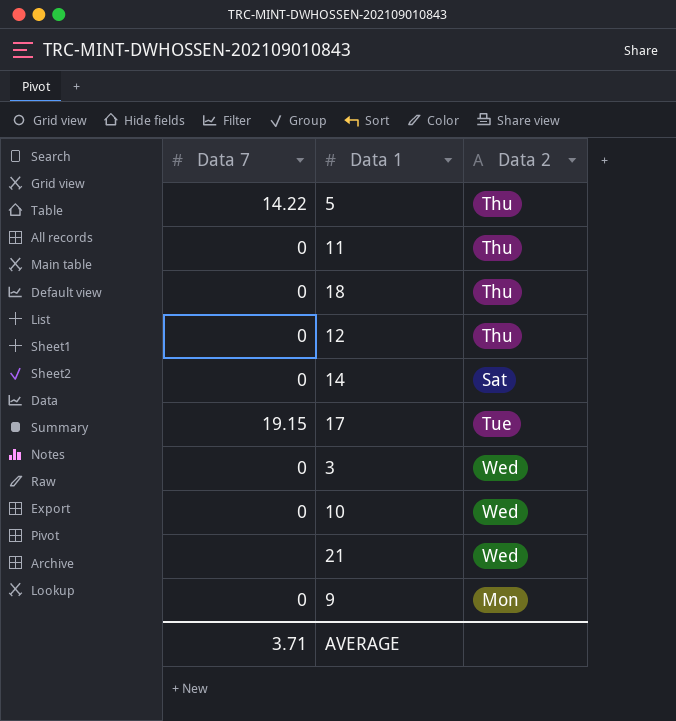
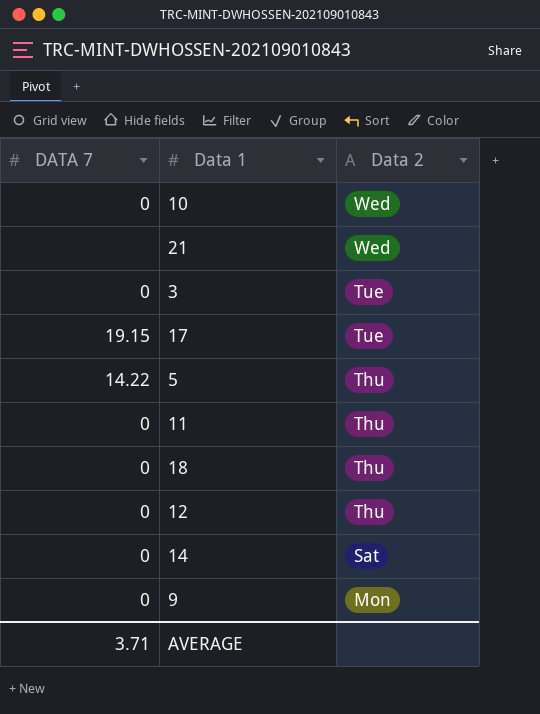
row order: none -> Data 2 descending
column name: Data 7 -> DATA 7
3 | Data 2: Wed -> Tue

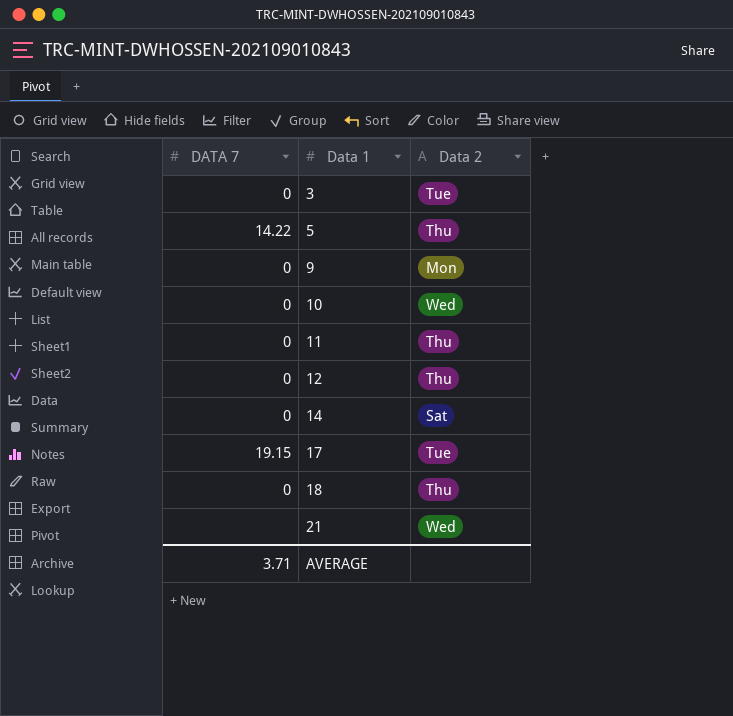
row order: Data 2 descending -> Data 1 ascending

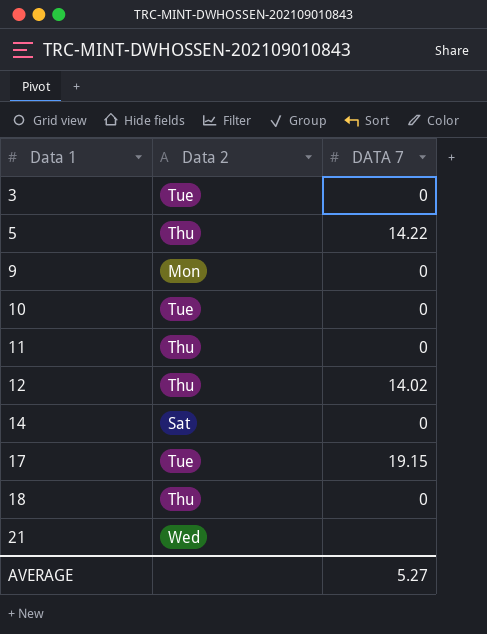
column DATA 7 | position: 1 -> 3
10 | Data 2: Wed -> Tue
12 | DATA 7: 0 -> 14.02
AVERAGE | DATA 7: 3.71 -> 5.27

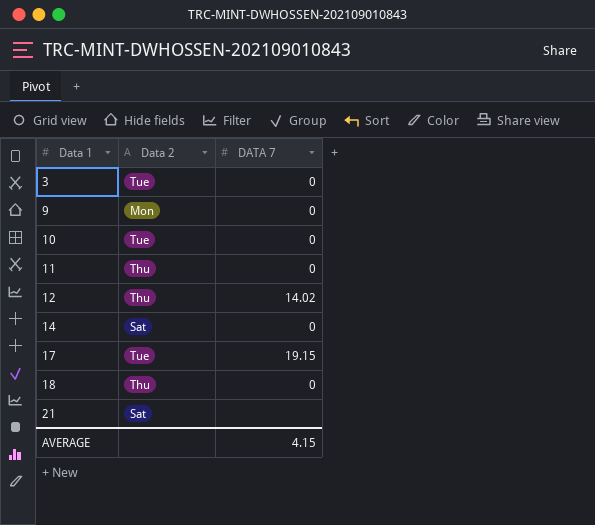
row 5: Thu | 14.22 -> none
21 | Data 2: Wed -> Sat
AVERAGE | DATA 7: 5.27 -> 4.15

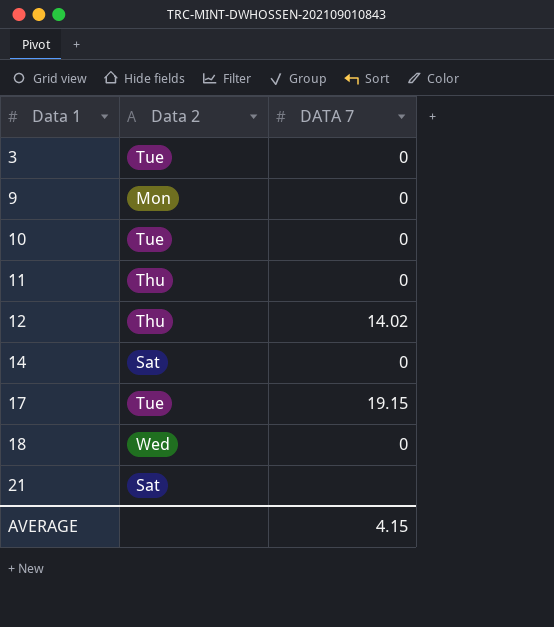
18 | Data 2: Thu -> Wed

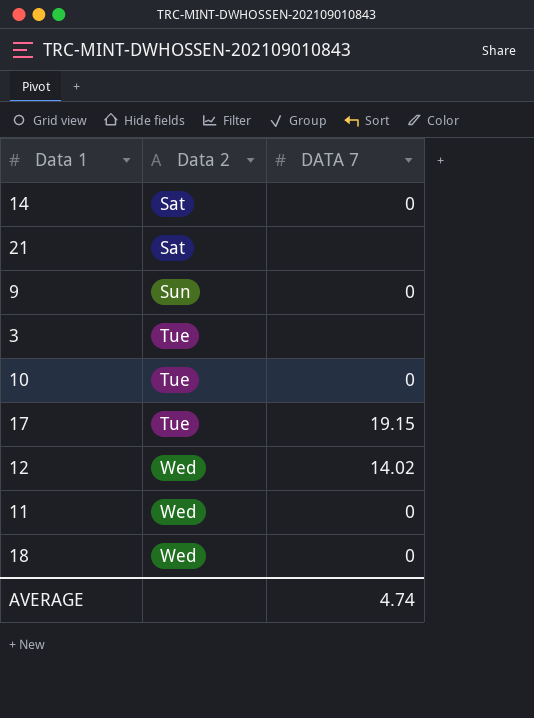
row order: Data 1 ascending -> Data 2 ascending
9 | Data 2: Mon -> Sun
3 | DATA 7: 0 -> none
12 | Data 2: Thu -> Wed
11 | Data 2: Thu -> Wed
AVERAGE | DATA 7: 4.15 -> 4.74

